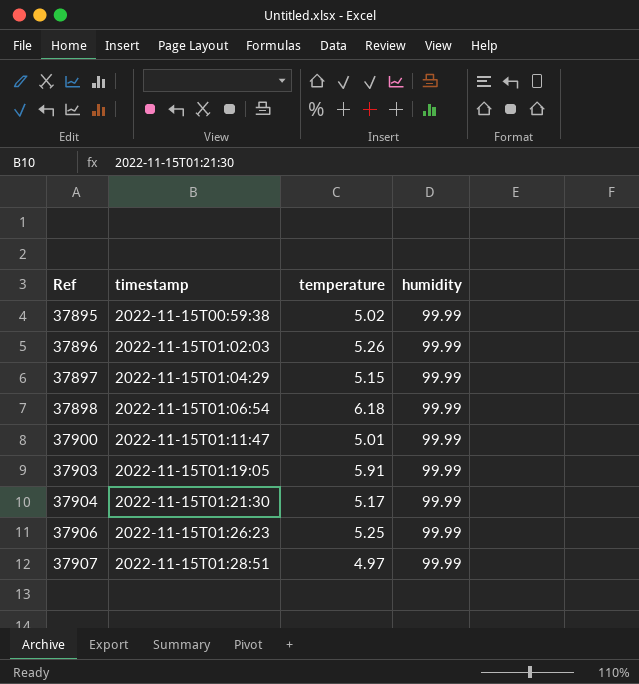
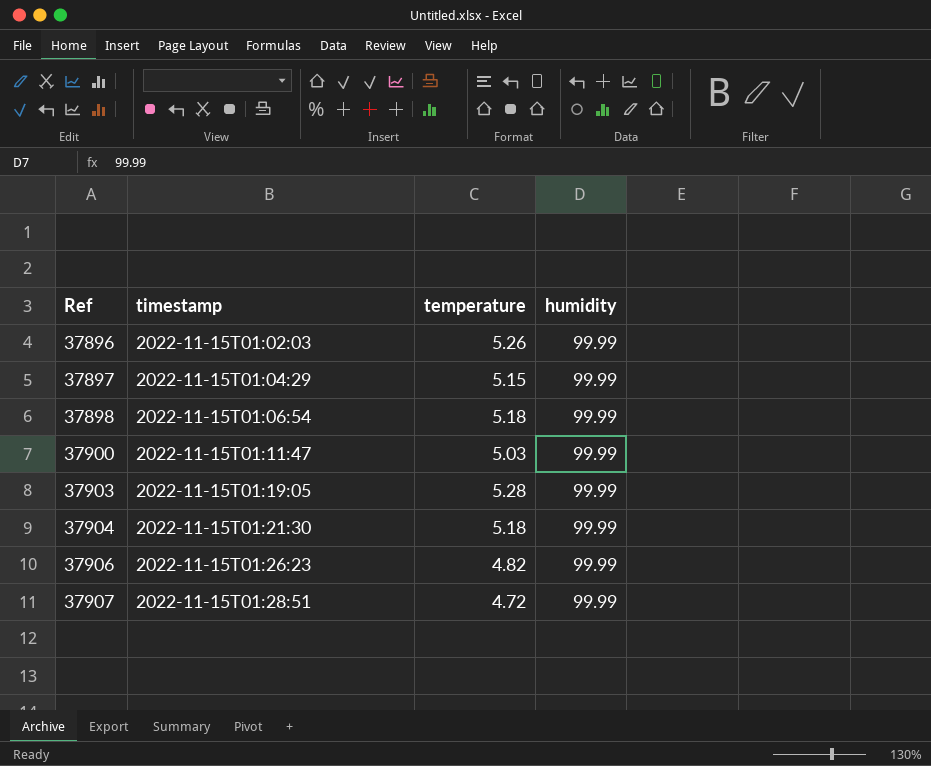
row 37895: 2022-11-15T00:59:38 | 5.02 | 99.99 -> none
37898 | temperature: 6.18 -> 5.18
37900 | temperature: 5.01 -> 5.03
37903 | temperature: 5.91 -> 5.28
37904 | temperature: 5.17 -> 5.18
37906 | temperature: 5.25 -> 4.82
37907 | temperature: 4.97 -> 4.72

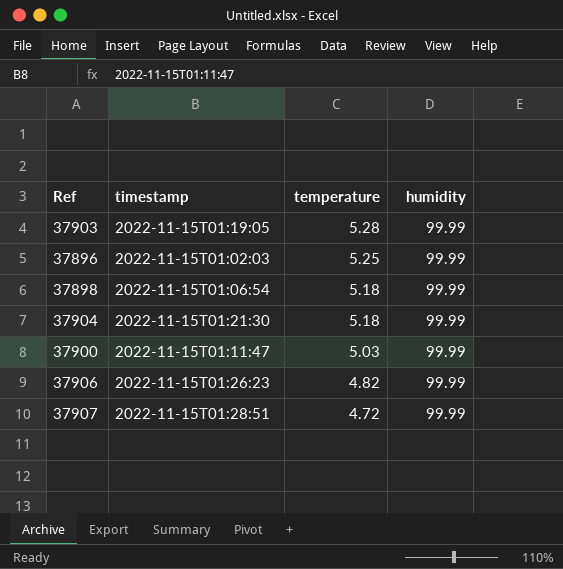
row order: Ref ascending -> temperature descending
row 37897: 2022-11-15T01:04:29 | 5.15 | 99.99 -> none
37896 | temperature: 5.26 -> 5.25

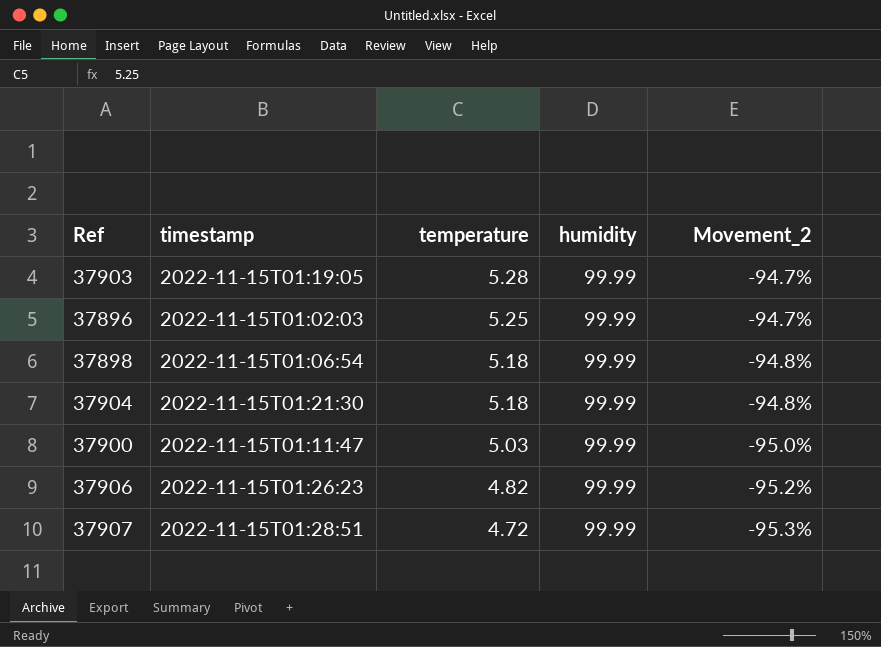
column Movement_2 | formula: none -> ([temperature] - [humidity]) / [humidity]

